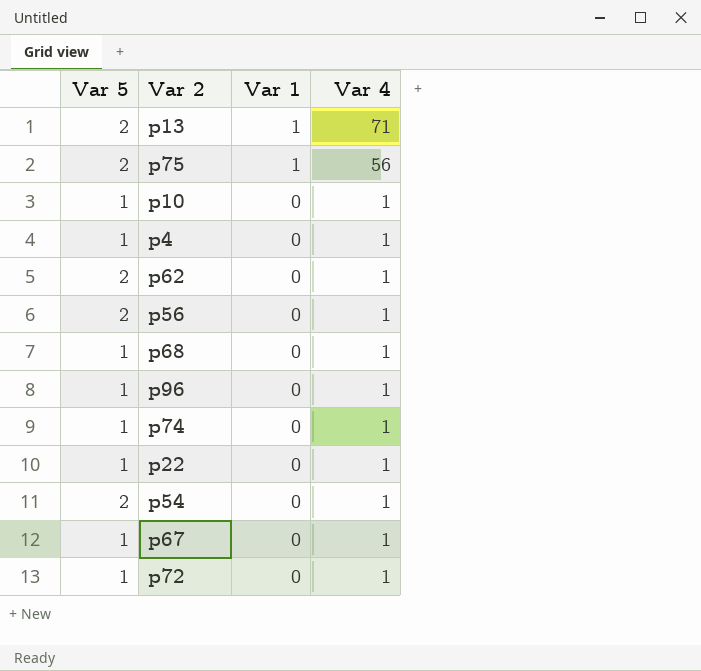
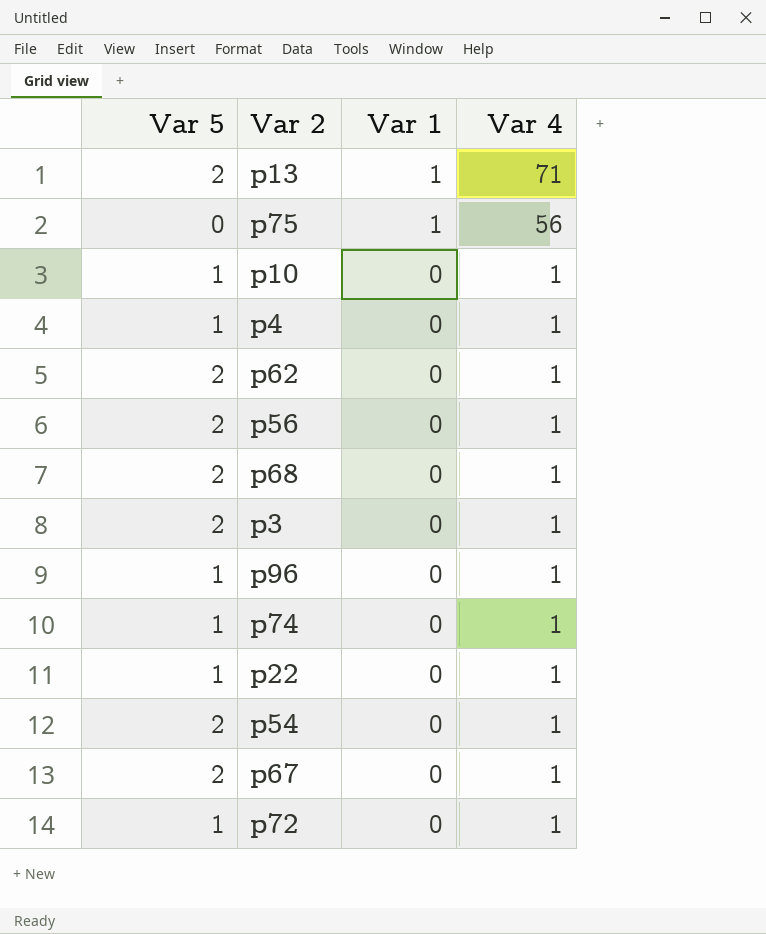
p75 | Var 5: 2 -> 0
p68 | Var 5: 1 -> 2
row p3: none -> 2 | 0 | 1
p67 | Var 5: 1 -> 2

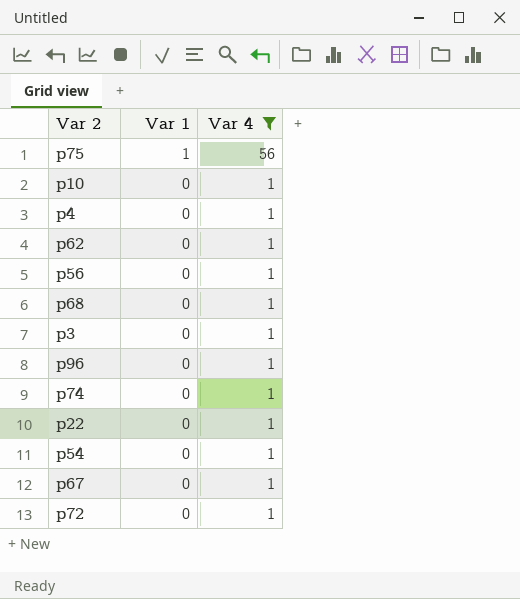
filter: none -> Var 4 != 71
column Var 5 | position: 1 -> none

